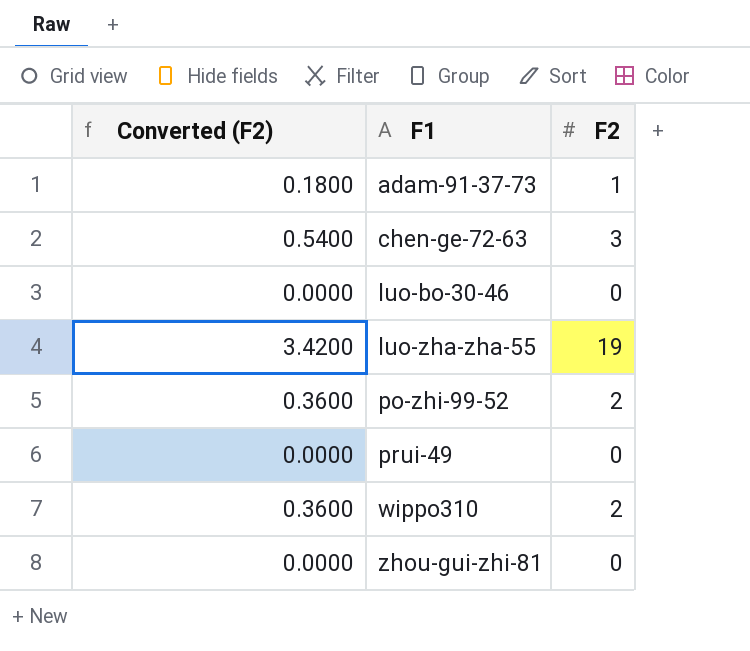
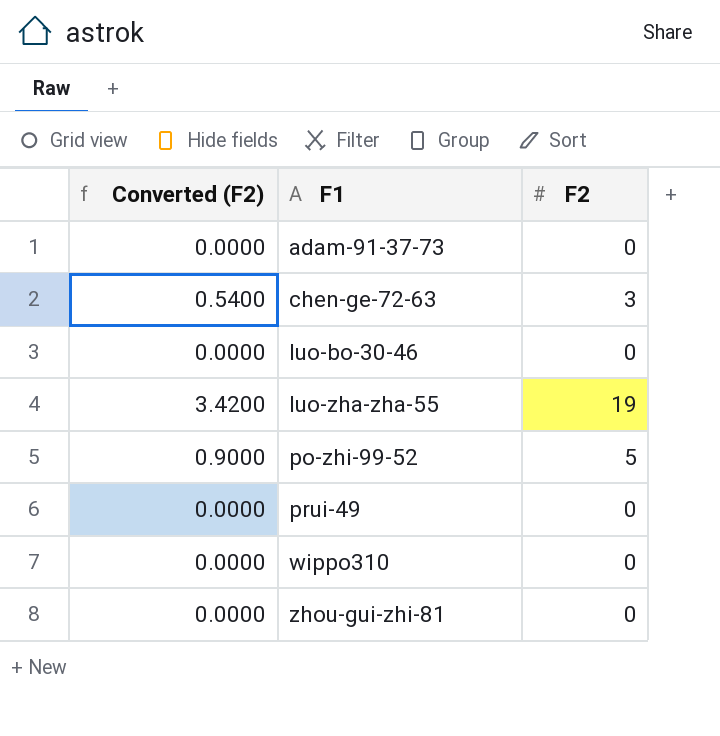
adam-91-37-73 | Converted (F2): 0.1800 -> 0.0000
adam-91-37-73 | F2: 1 -> 0
po-zhi-99-52 | Converted (F2): 0.3600 -> 0.9000
po-zhi-99-52 | F2: 2 -> 5
wippo310 | Converted (F2): 0.3600 -> 0.0000
wippo310 | F2: 2 -> 0

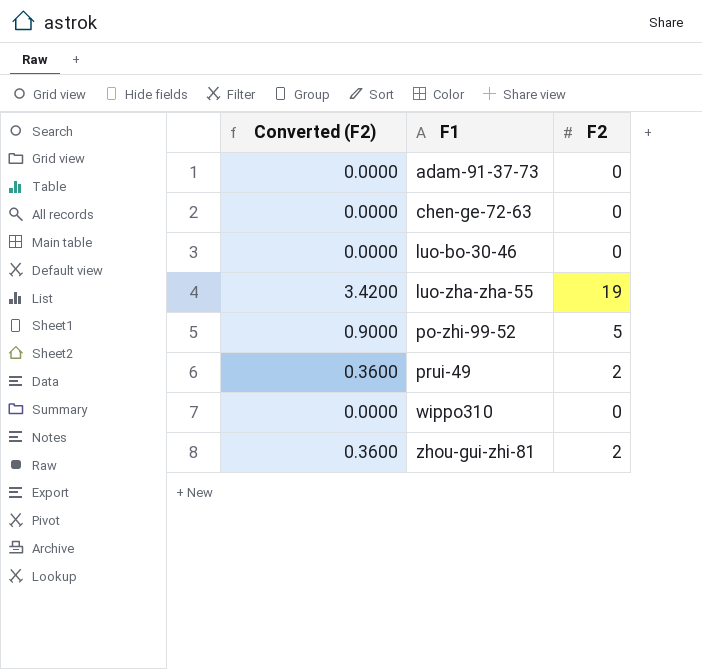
chen-ge-72-63 | Converted (F2): 0.5400 -> 0.0000
chen-ge-72-63 | F2: 3 -> 0
prui-49 | Converted (F2): 0.0000 -> 0.3600
prui-49 | F2: 0 -> 2
zhou-gui-zhi-81 | Converted (F2): 0.0000 -> 0.3600
zhou-gui-zhi-81 | F2: 0 -> 2

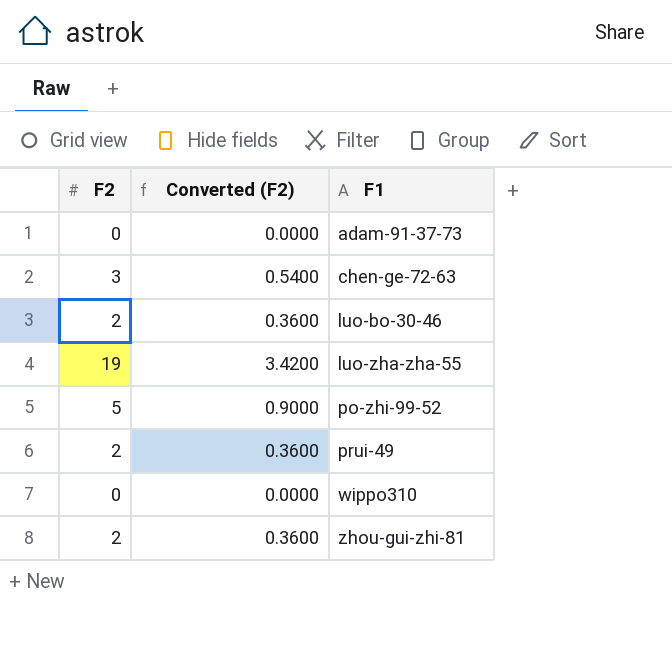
column F2 | position: 3 -> 1
chen-ge-72-63 | F2: 0 -> 3
chen-ge-72-63 | Converted (F2): 0.0000 -> 0.5400
luo-bo-30-46 | F2: 0 -> 2
luo-bo-30-46 | Converted (F2): 0.0000 -> 0.3600

